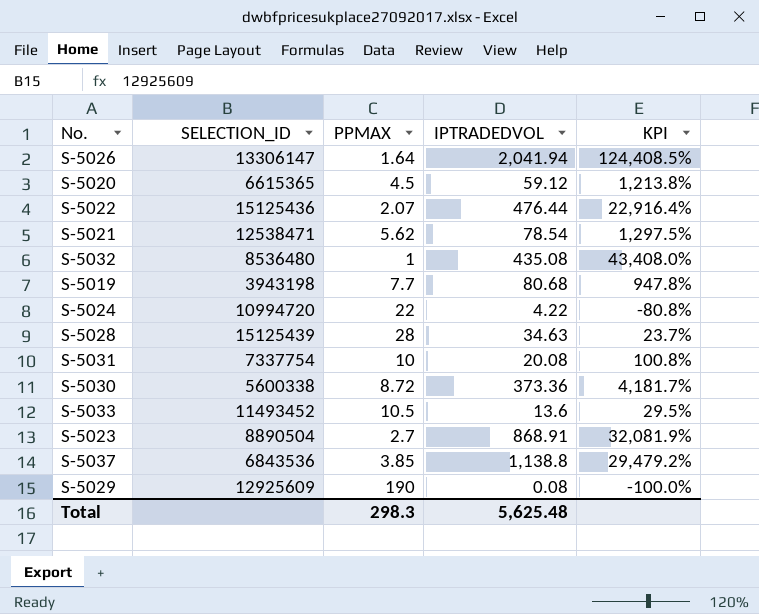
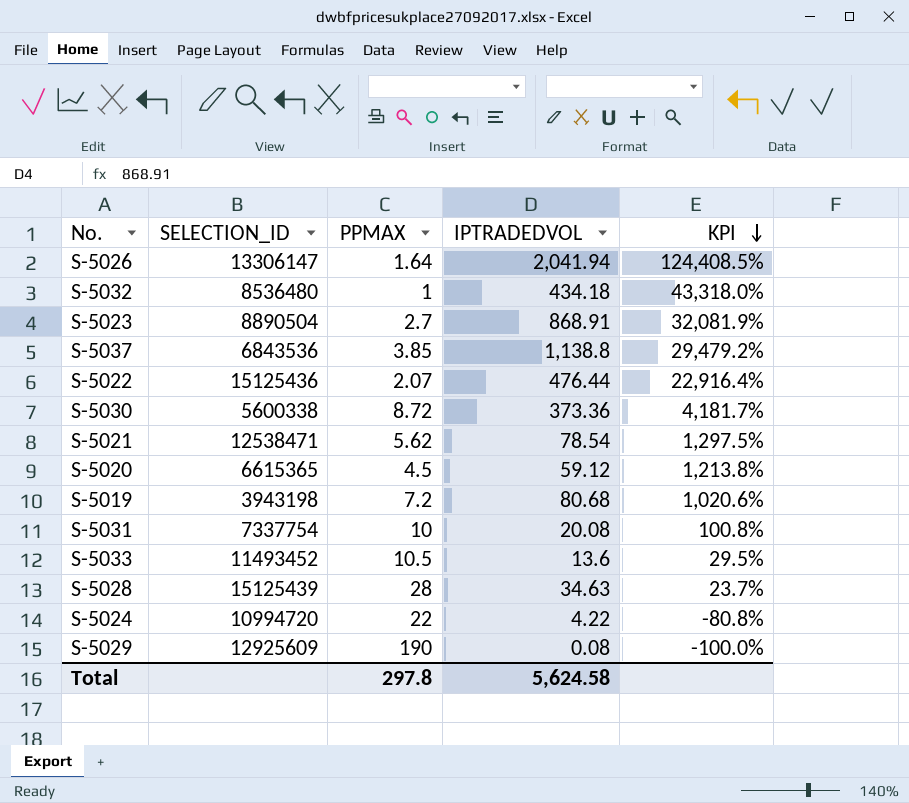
row order: none -> KPI descending
S-5032 | IPTRADEDVOL: 435.08 -> 434.18
S-5032 | KPI: 43,408.0% -> 43,318.0%
S-5019 | PPMAX: 7.7 -> 7.2
S-5019 | KPI: 947.8% -> 1,020.6%
Total | PPMAX: 298.3 -> 297.8
Total | IPTRADEDVOL: 5,625.48 -> 5,624.58

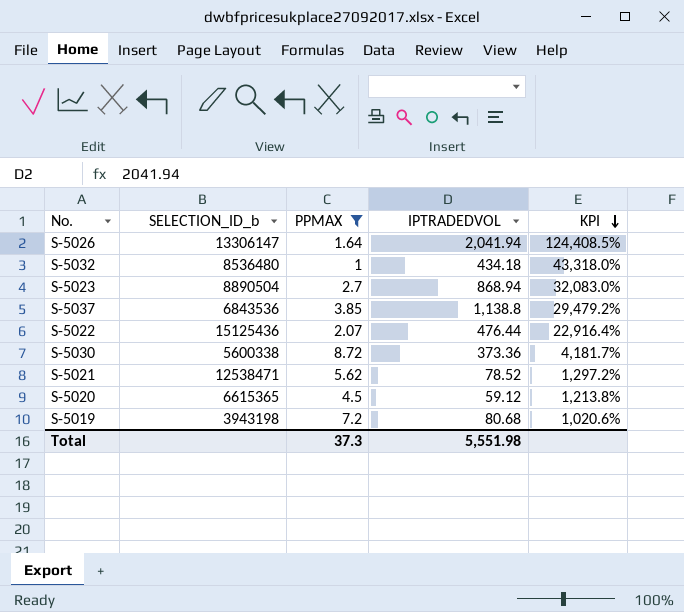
filter: none -> PPMAX <= 8.72
column name: SELECTION_ID -> SELECTION_ID_b
S-5023 | IPTRADEDVOL: 868.91 -> 868.94
S-5023 | KPI: 32,081.9% -> 32,083.0%
S-5021 | IPTRADEDVOL: 78.54 -> 78.52
S-5021 | KPI: 1,297.5% -> 1,297.2%
Total | PPMAX: 297.8 -> 37.3
Total | IPTRADEDVOL: 5,624.58 -> 5,551.98

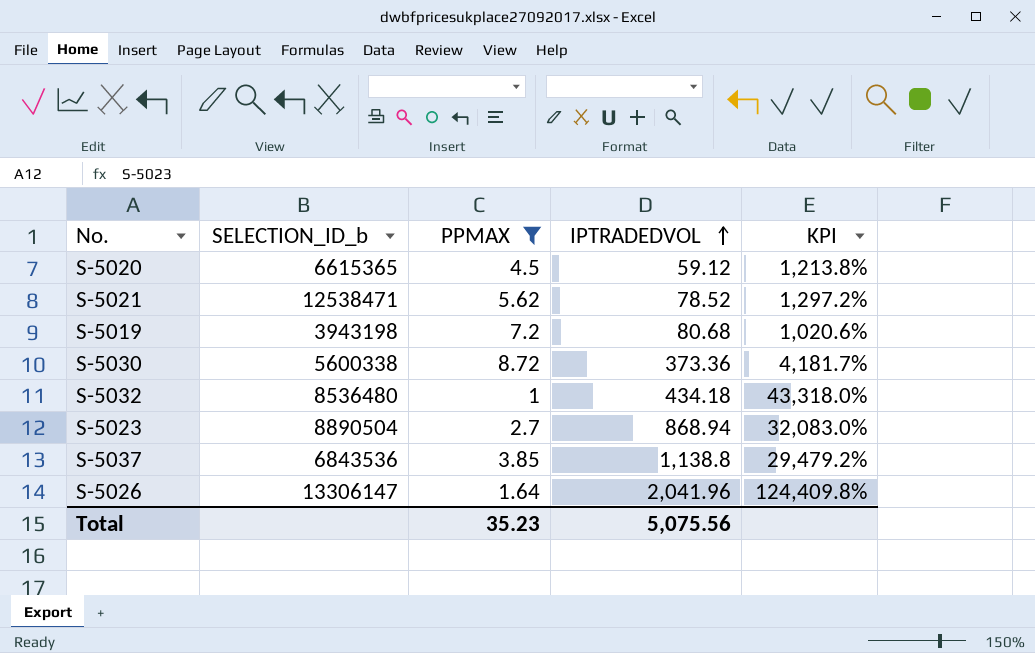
row order: KPI descending -> IPTRADEDVOL ascending
row S-5022: 15125436 | 2.07 | 476.44 | 22,916.4% -> none
S-5026 | IPTRADEDVOL: 2,041.94 -> 2,041.96
S-5026 | KPI: 124,408.5% -> 124,409.8%
Total | PPMAX: 37.3 -> 35.23
Total | IPTRADEDVOL: 5,551.98 -> 5,075.56

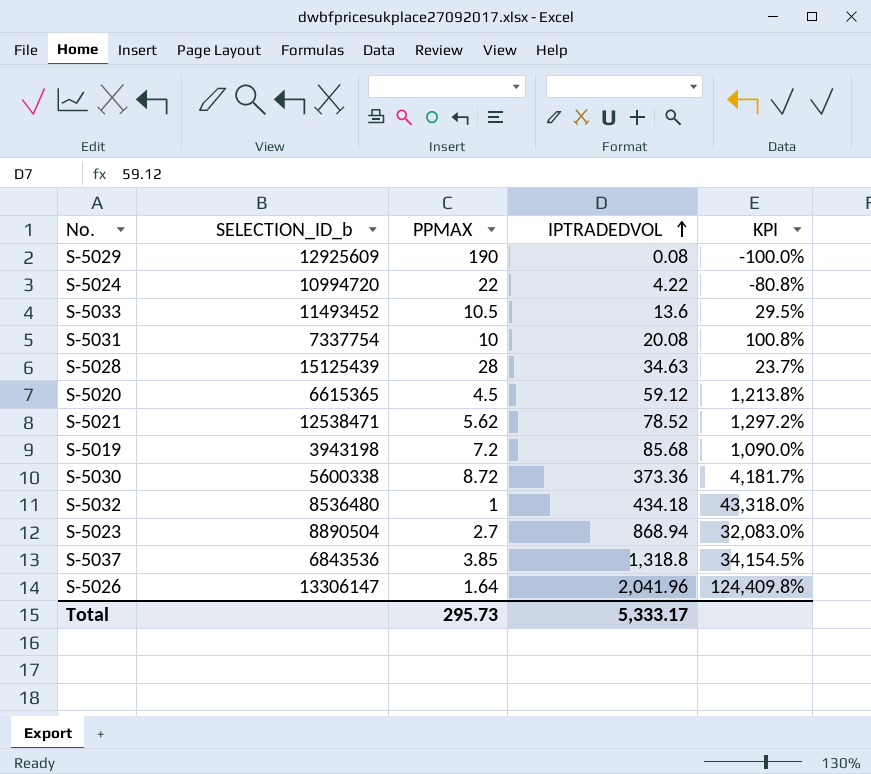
filter: PPMAX <= 8.72 -> none
S-5019 | IPTRADEDVOL: 80.68 -> 85.68
S-5019 | KPI: 1,020.6% -> 1,090.0%
S-5037 | IPTRADEDVOL: 1,138.8 -> 1,318.8
S-5037 | KPI: 29,479.2% -> 34,154.5%
Total | PPMAX: 35.23 -> 295.73
Total | IPTRADEDVOL: 5,075.56 -> 5,333.17

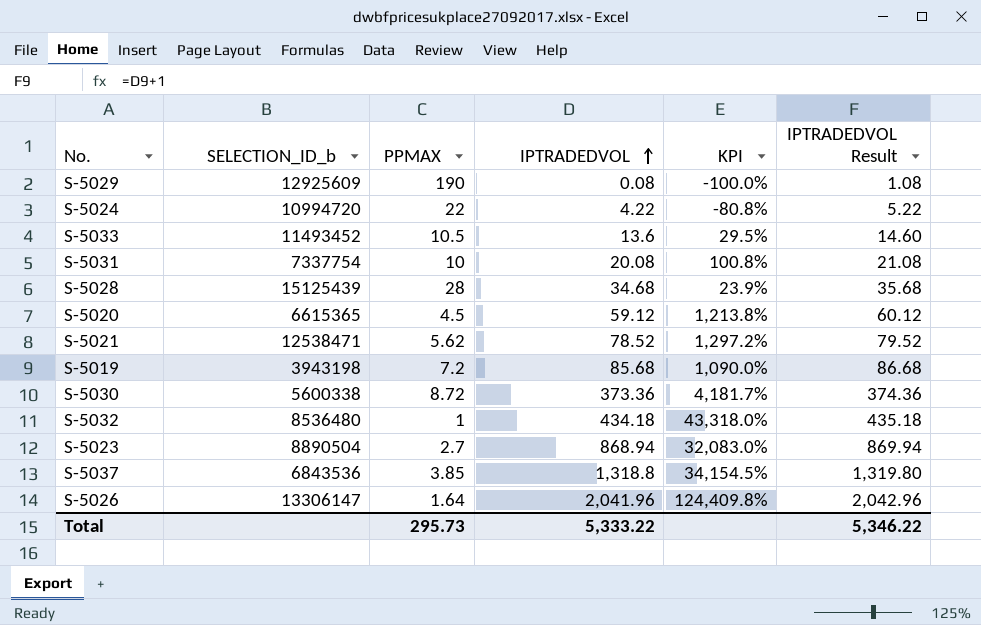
column IPTRADEDVOL Result | formula: none -> [IPTRADEDVOL] + 1
S-5028 | IPTRADEDVOL: 34.63 -> 34.68
S-5028 | KPI: 23.7% -> 23.9%
Total | IPTRADEDVOL: 5,333.17 -> 5,333.22

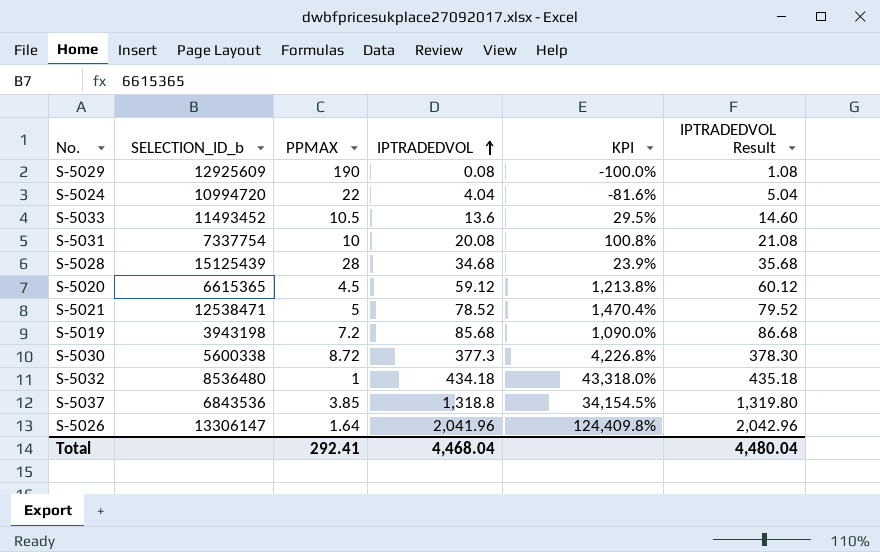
row S-5023: 8890504 | 2.7 | 868.94 | 32,083.0% | 869.94 -> none
S-5024 | IPTRADEDVOL: 4.22 -> 4.04
S-5024 | KPI: -80.8% -> -81.6%
S-5024 | IPTRADEDVOL Result: 5.22 -> 5.04
S-5021 | PPMAX: 5.62 -> 5
S-5021 | KPI: 1,297.2% -> 1,470.4%
S-5030 | IPTRADEDVOL: 373.36 -> 377.3
S-5030 | KPI: 4,181.7% -> 4,226.8%
S-5030 | IPTRADEDVOL Result: 374.36 -> 378.30
Total | PPMAX: 295.73 -> 292.41
Total | IPTRADEDVOL: 5,333.22 -> 4,468.04
Total | IPTRADEDVOL Result: 5,346.22 -> 4,480.04

